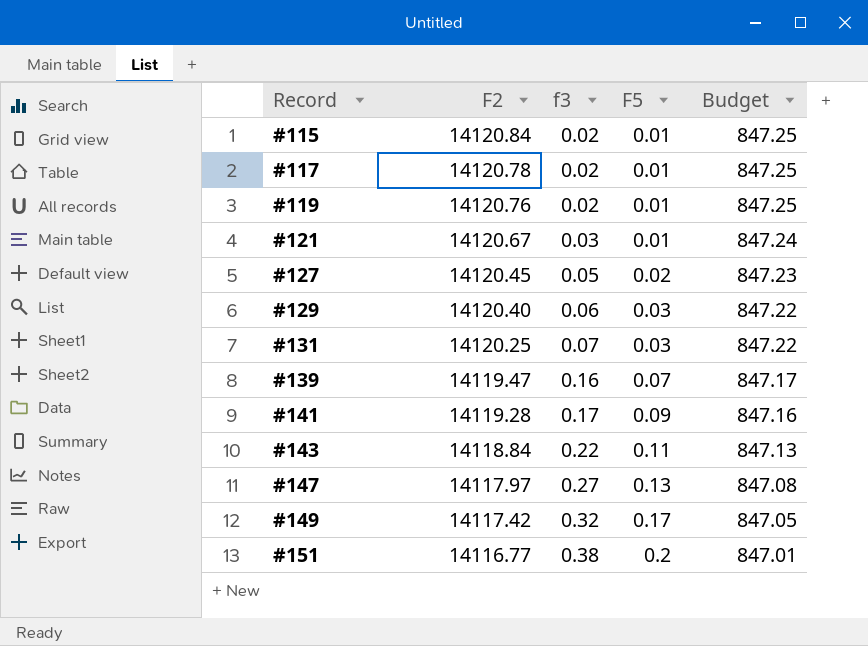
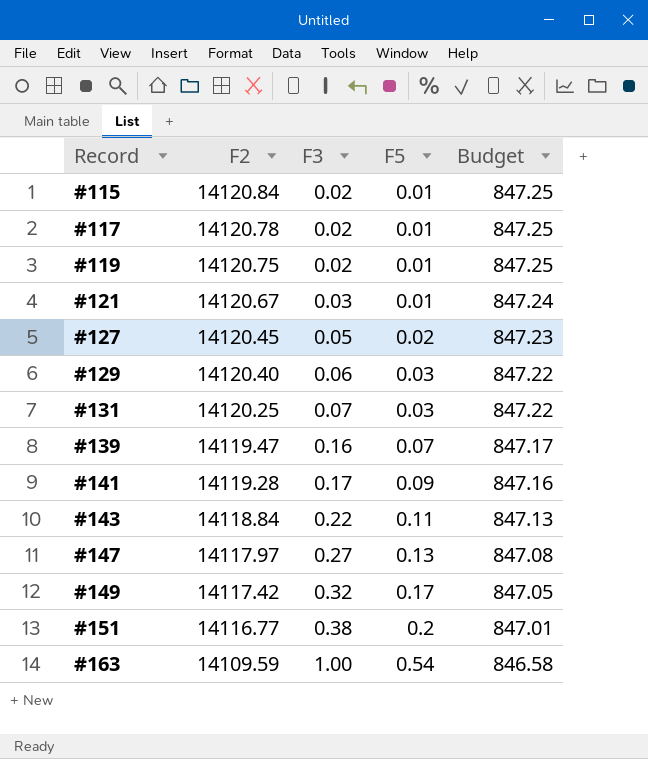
column name: f3 -> F3
#119 | F2: 14120.76 -> 14120.75
row #163: none -> 14109.59 | 1.00 | 0.54 | 846.58

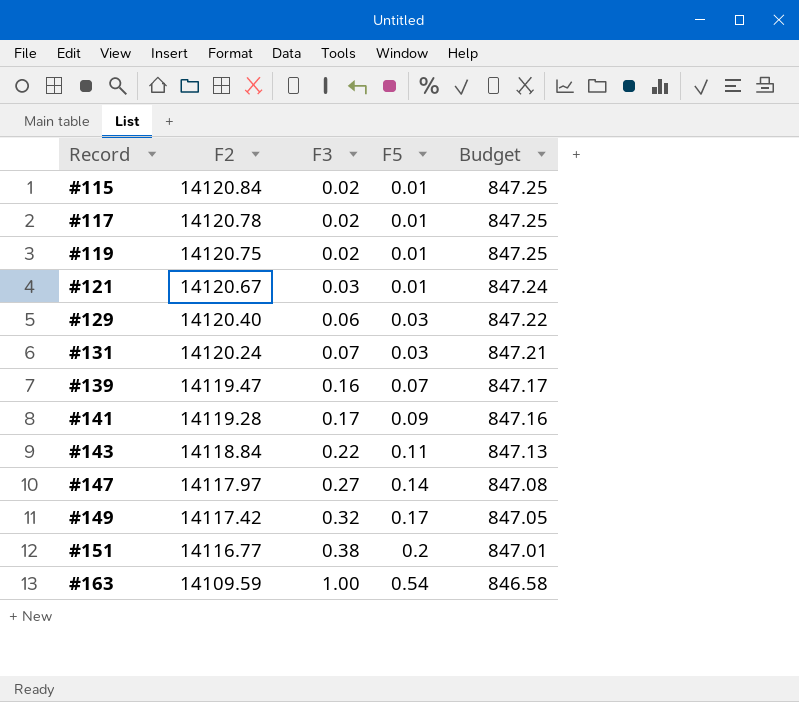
row #127: 14120.45 | 0.05 | 0.02 | 847.23 -> none
#131 | F2: 14120.25 -> 14120.24
#131 | Budget: 847.22 -> 847.21
#147 | F5: 0.13 -> 0.14

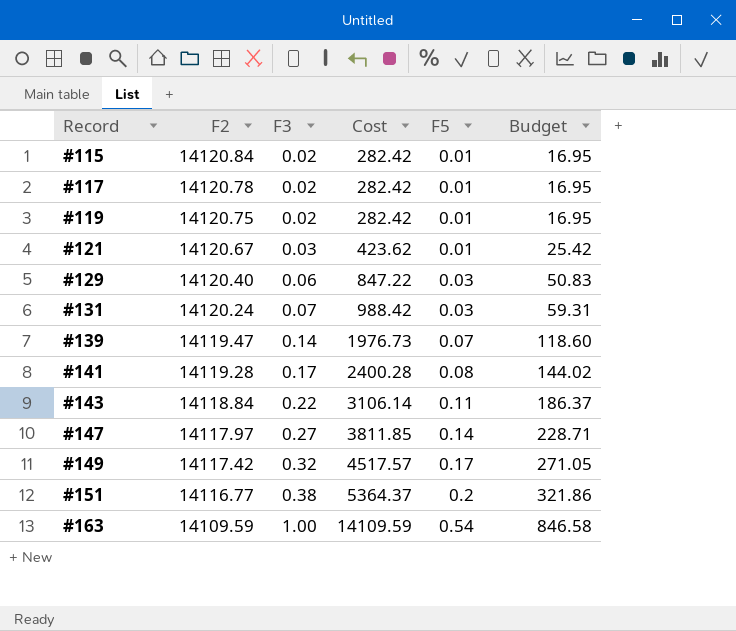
column Cost | formula: none -> [F2] * [F3]
column Budget | formula: [F2] * 0.06 -> [Cost] * 0.06
#139 | F3: 0.16 -> 0.14
#141 | F5: 0.09 -> 0.08

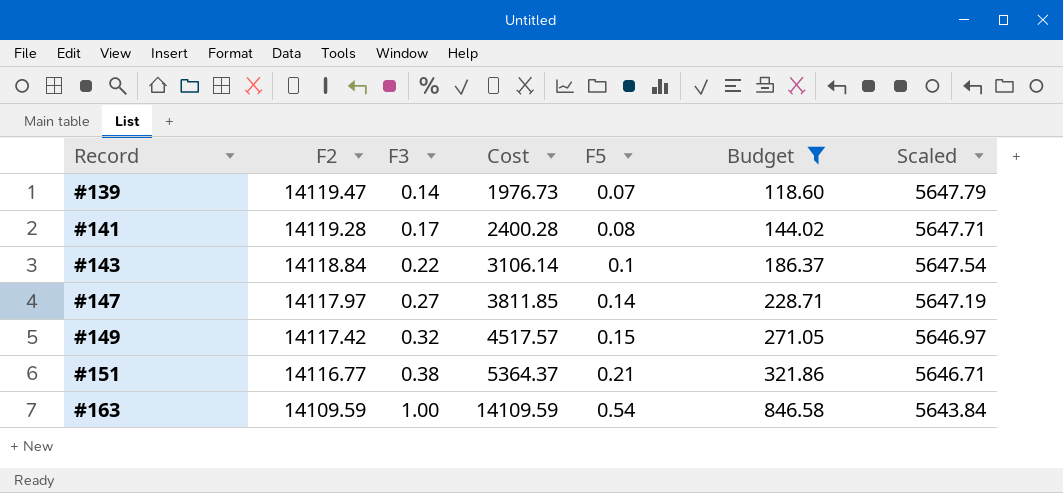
filter: none -> Budget >= 118.60
column Scaled | formula: none -> [F2] * 0.4
#143 | F5: 0.11 -> 0.1
#149 | F5: 0.17 -> 0.15
#151 | F5: 0.2 -> 0.21

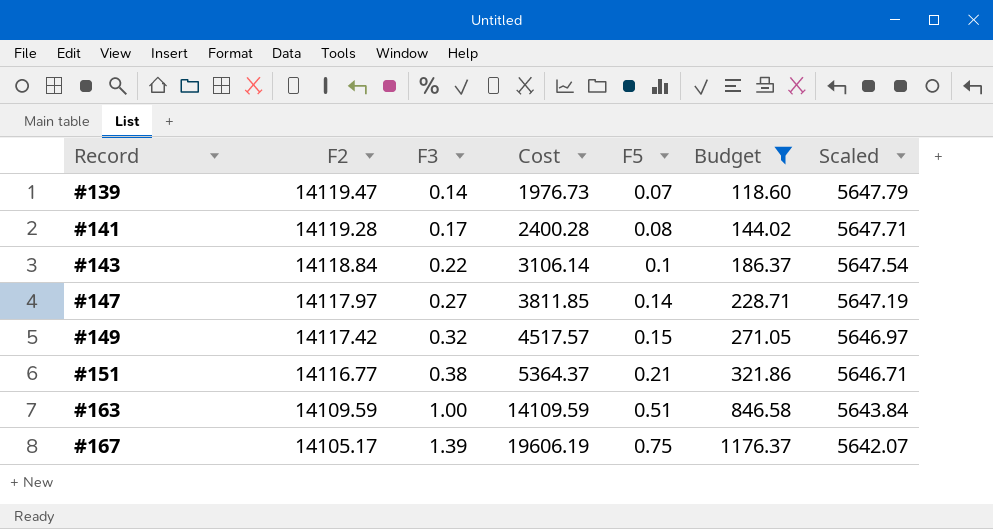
#163 | F5: 0.54 -> 0.51
row #167: none -> 14105.17 | 1.39 | 19606.19 | 0.75 | 1176.37 | 5642.07

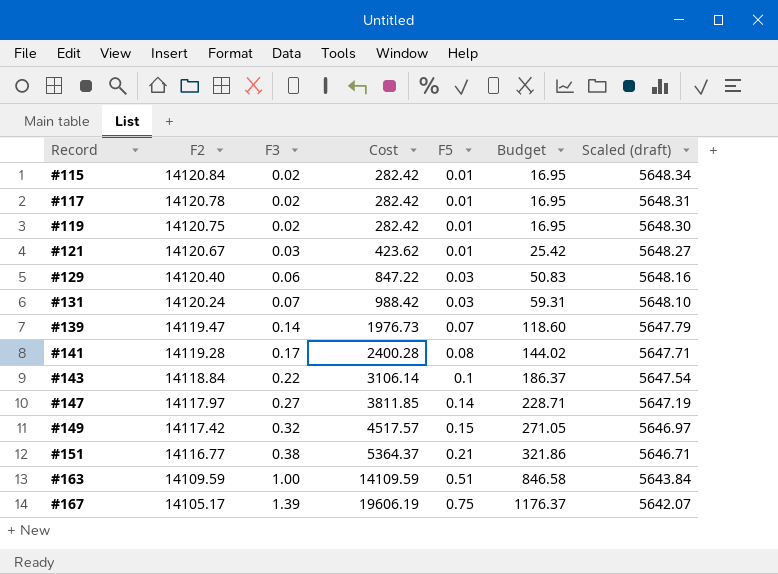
filter: Budget >= 118.60 -> none
column name: Scaled -> Scaled (draft)

